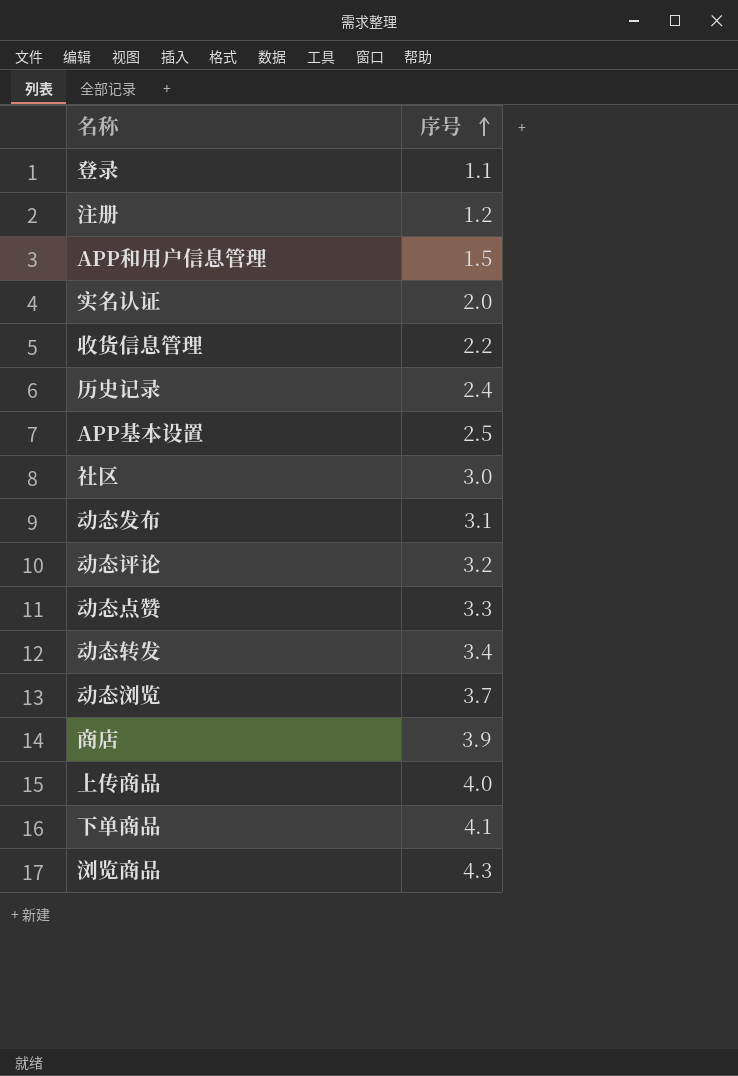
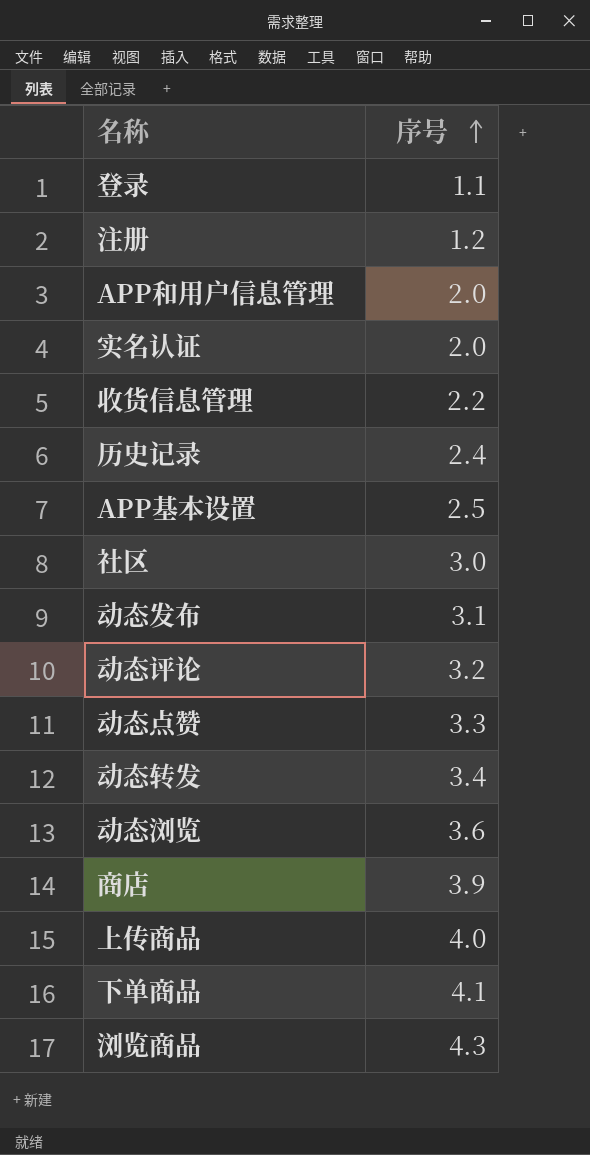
APP和用户信息管理 | 序号: 1.5 -> 2.0
动态浏览 | 序号: 3.7 -> 3.6

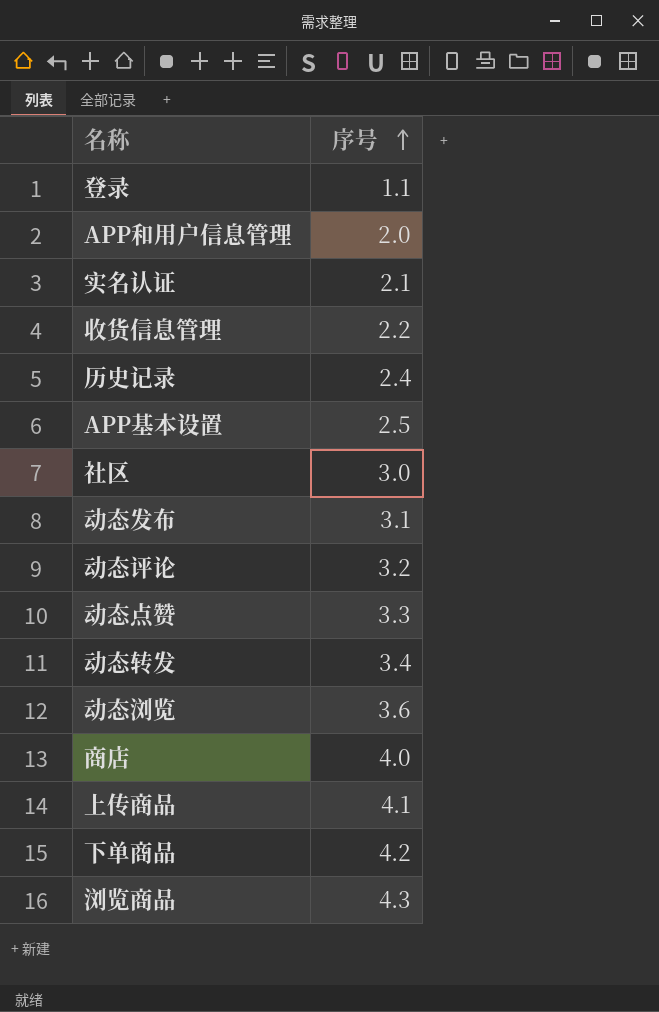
row 注册: 1.2 -> none
实名认证 | 序号: 2.0 -> 2.1
商店 | 序号: 3.9 -> 4.0
上传商品 | 序号: 4.0 -> 4.1
下单商品 | 序号: 4.1 -> 4.2

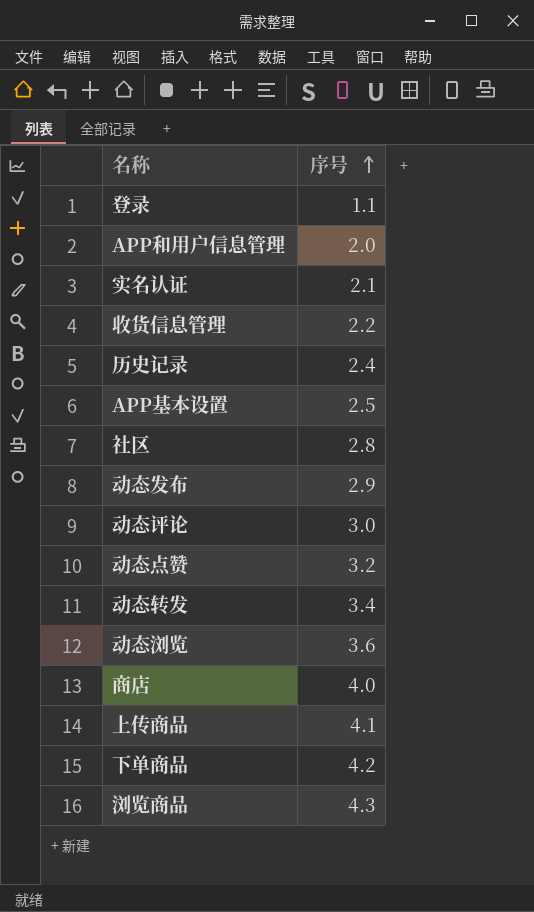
社区 | 序号: 3.0 -> 2.8
动态发布 | 序号: 3.1 -> 2.9
动态评论 | 序号: 3.2 -> 3.0
动态点赞 | 序号: 3.3 -> 3.2

